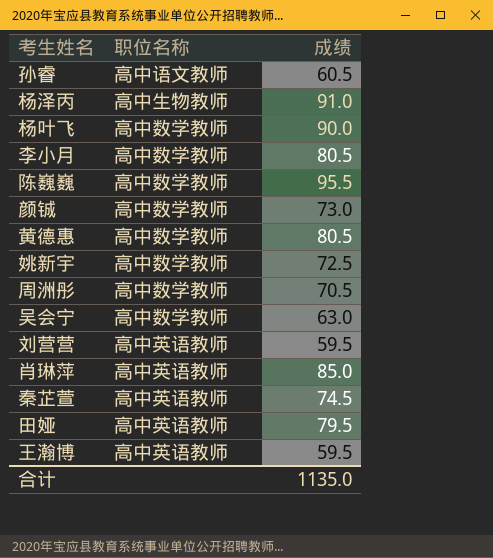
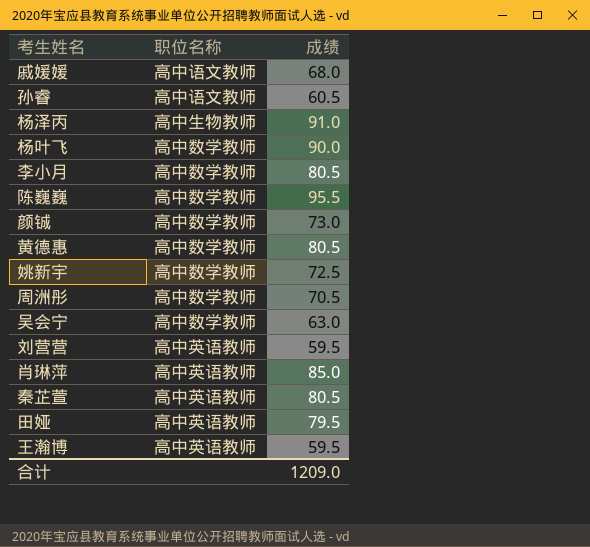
row 戚媛媛: none -> 高中语文教师 | 68.0
秦芷萱 | 成绩: 74.5 -> 80.5
合计 | 成绩: 1135.0 -> 1209.0

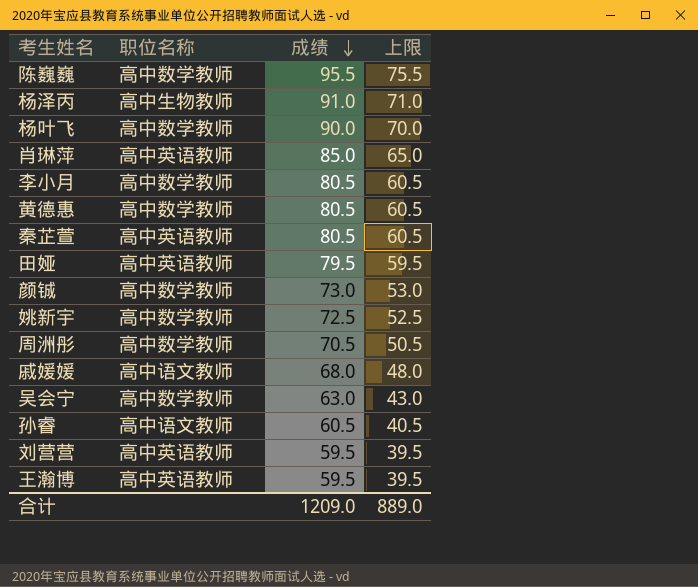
row order: none -> 成绩 descending
column 上限 | formula: none -> [成绩] - 20

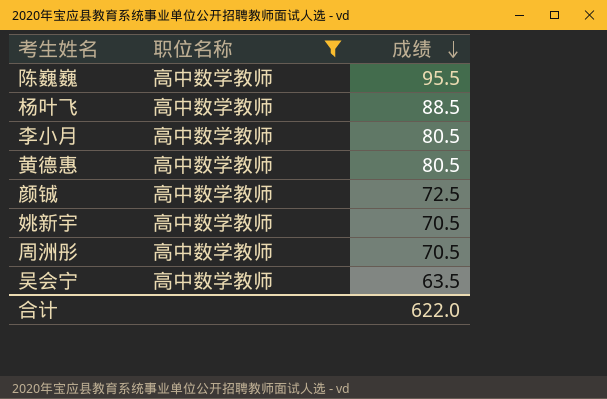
filter: none -> 职位名称 = 高中数学教师
column 上限 | formula: [成绩] - 20 -> none
杨叶飞 | 成绩: 90.0 -> 88.5
颜铖 | 成绩: 73.0 -> 72.5
姚新宇 | 成绩: 72.5 -> 70.5
吴会宁 | 成绩: 63.0 -> 63.5
合计 | 成绩: 1209.0 -> 622.0

